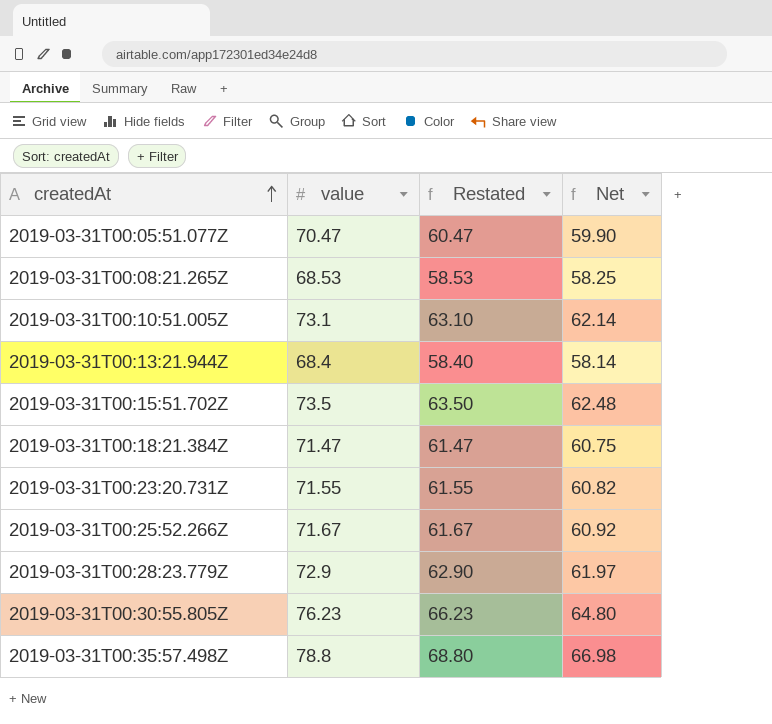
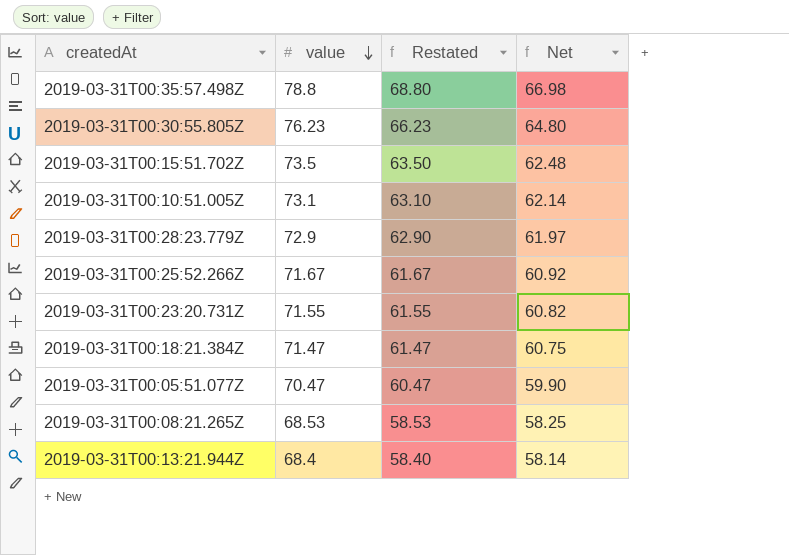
row order: createdAt ascending -> value descending

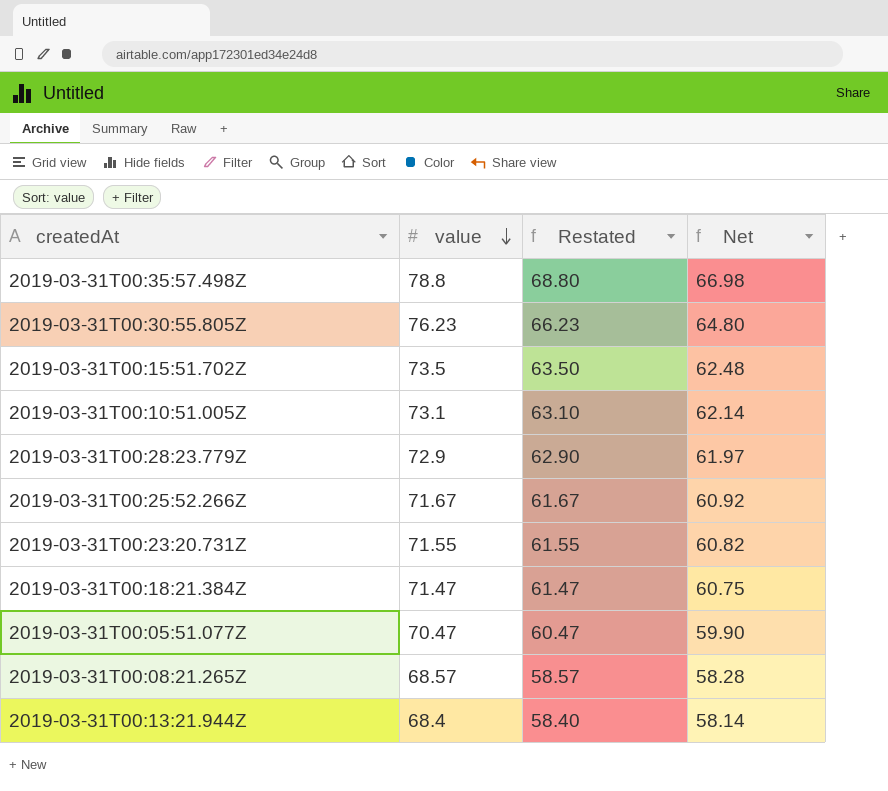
2019-03-31T00:08:21.265Z | value: 68.53 -> 68.57
2019-03-31T00:08:21.265Z | Restated: 58.53 -> 58.57
2019-03-31T00:08:21.265Z | Net: 58.25 -> 58.28

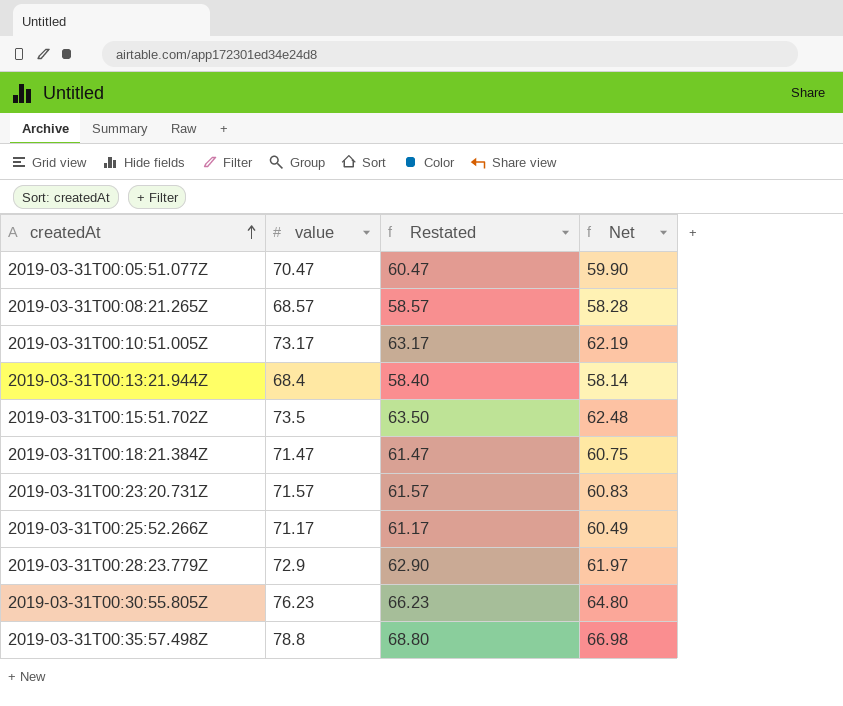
row order: value descending -> createdAt ascending
2019-03-31T00:10:51.005Z | value: 73.1 -> 73.17
2019-03-31T00:10:51.005Z | Restated: 63.10 -> 63.17
2019-03-31T00:10:51.005Z | Net: 62.14 -> 62.19
2019-03-31T00:23:20.731Z | value: 71.55 -> 71.57
2019-03-31T00:23:20.731Z | Restated: 61.55 -> 61.57
2019-03-31T00:23:20.731Z | Net: 60.82 -> 60.83
2019-03-31T00:25:52.266Z | value: 71.67 -> 71.17
2019-03-31T00:25:52.266Z | Restated: 61.67 -> 61.17
2019-03-31T00:25:52.266Z | Net: 60.92 -> 60.49

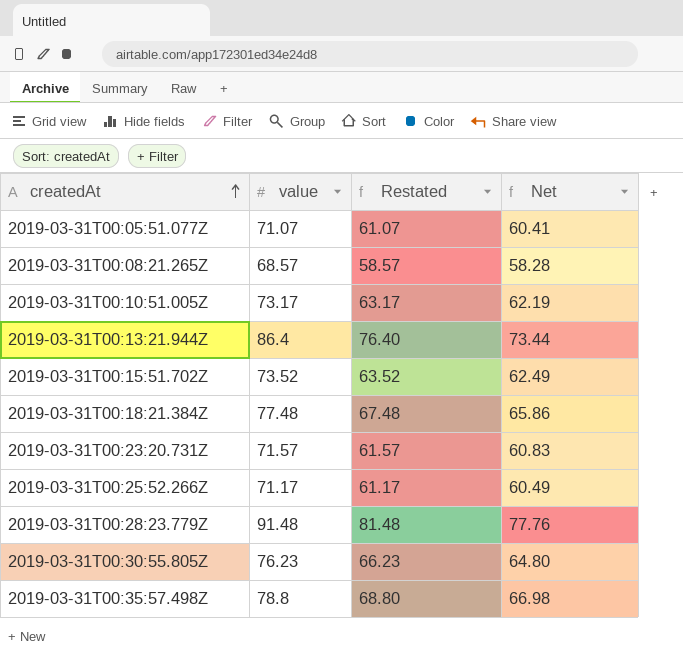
2019-03-31T00:05:51.077Z | value: 70.47 -> 71.07
2019-03-31T00:05:51.077Z | Restated: 60.47 -> 61.07
2019-03-31T00:05:51.077Z | Net: 59.90 -> 60.41
2019-03-31T00:13:21.944Z | value: 68.4 -> 86.4
2019-03-31T00:13:21.944Z | Restated: 58.40 -> 76.40
2019-03-31T00:13:21.944Z | Net: 58.14 -> 73.44
2019-03-31T00:15:51.702Z | value: 73.5 -> 73.52
2019-03-31T00:15:51.702Z | Restated: 63.50 -> 63.52
2019-03-31T00:15:51.702Z | Net: 62.48 -> 62.49
2019-03-31T00:18:21.384Z | value: 71.47 -> 77.48
2019-03-31T00:18:21.384Z | Restated: 61.47 -> 67.48
2019-03-31T00:18:21.384Z | Net: 60.75 -> 65.86
2019-03-31T00:28:23.779Z | value: 72.9 -> 91.48
2019-03-31T00:28:23.779Z | Restated: 62.90 -> 81.48
2019-03-31T00:28:23.779Z | Net: 61.97 -> 77.76

